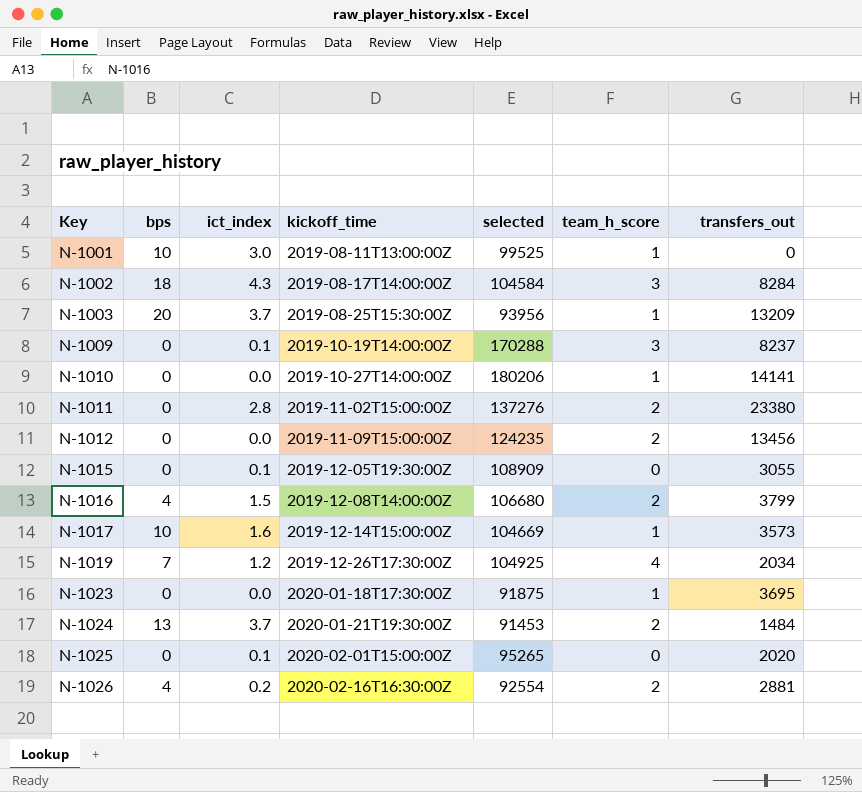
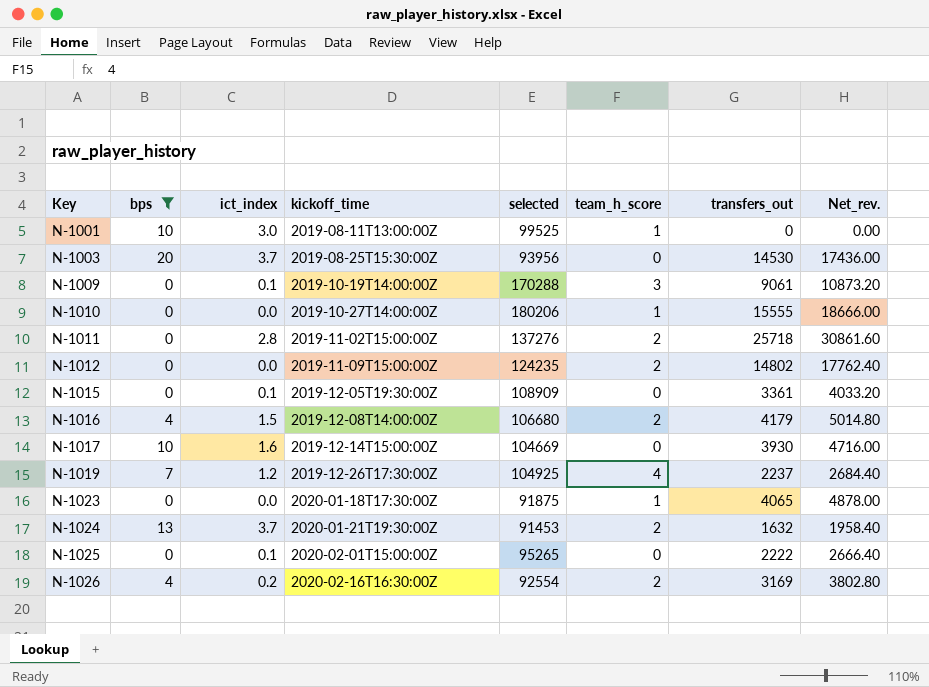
filter: none -> bps != 18
column Net_rev. | formula: none -> [transfers_out] * 1.2
N-1003 | team_h_score: 1 -> 0
N-1003 | transfers_out: 13209 -> 14530
N-1009 | transfers_out: 8237 -> 9061
N-1010 | transfers_out: 14141 -> 15555
N-1011 | transfers_out: 23380 -> 25718
N-1012 | transfers_out: 13456 -> 14802
N-1015 | transfers_out: 3055 -> 3361
N-1016 | transfers_out: 3799 -> 4179
N-1017 | team_h_score: 1 -> 0
N-1017 | transfers_out: 3573 -> 3930
N-1019 | transfers_out: 2034 -> 2237
N-1023 | transfers_out: 3695 -> 4065
N-1024 | transfers_out: 1484 -> 1632
N-1025 | transfers_out: 2020 -> 2222
N-1026 | transfers_out: 2881 -> 3169

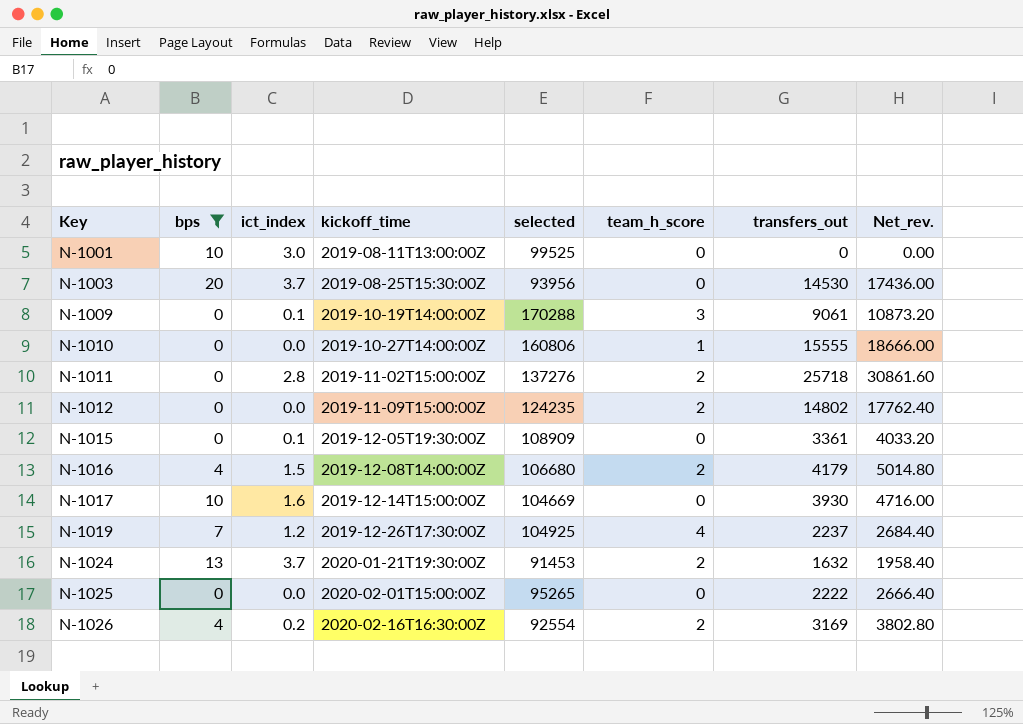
row N-1023: 0 | 0.0 | 2020-01-18T17:30:00Z | 91875 | 1 | 4065 | 4878.00 -> none
N-1001 | team_h_score: 1 -> 0
N-1010 | selected: 180206 -> 160806
N-1025 | ict_index: 0.1 -> 0.0

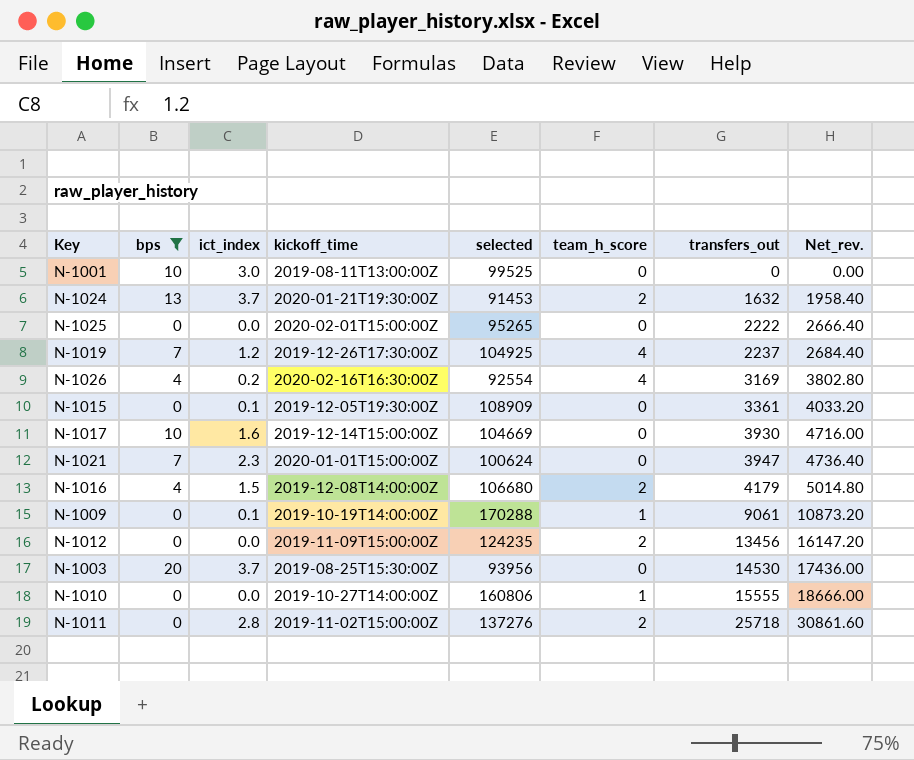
row order: Key ascending -> transfers_out ascending
N-1026 | team_h_score: 2 -> 4
row N-1021: none -> 7 | 2.3 | 2020-01-01T15:00:00Z | 100624 | 0 | 3947 | 4736.40
N-1009 | team_h_score: 3 -> 1
N-1012 | transfers_out: 14802 -> 13456
N-1012 | Net_rev.: 17762.40 -> 16147.20

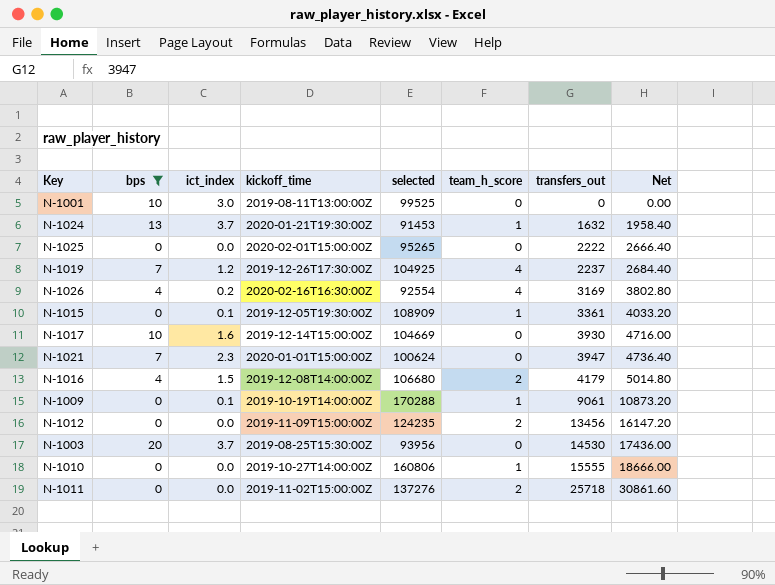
column name: Net_rev. -> Net
N-1024 | team_h_score: 2 -> 1
N-1015 | team_h_score: 0 -> 1
N-1011 | ict_index: 2.8 -> 0.0

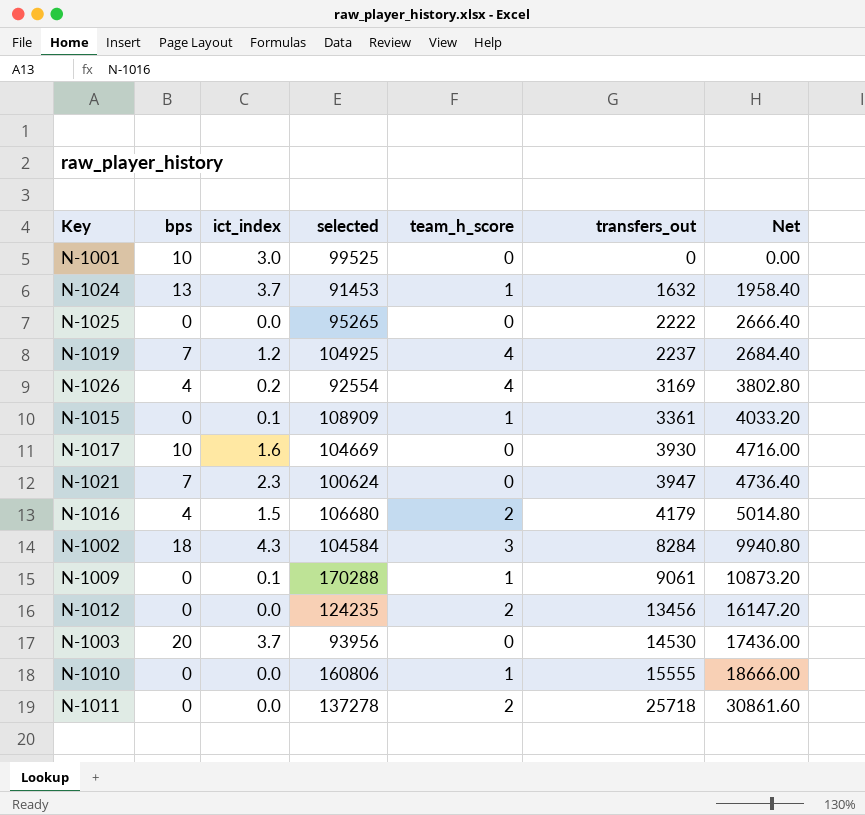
filter: bps != 18 -> none
column kickoff_time | position: 4 -> none
N-1011 | selected: 137276 -> 137278

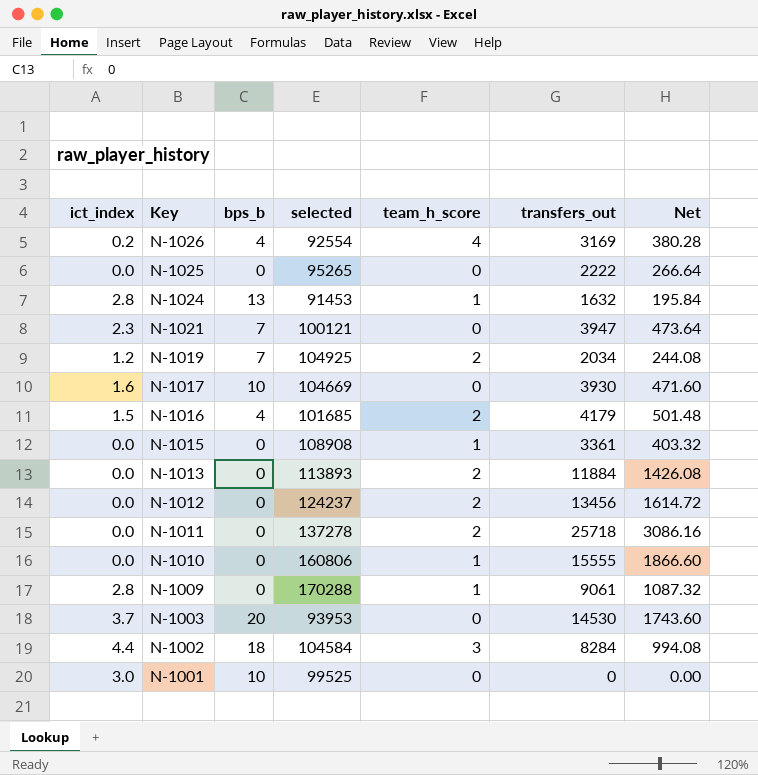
row order: transfers_out ascending -> Key descending
column ict_index | position: 3 -> 1
column name: bps -> bps_b
column Net | formula: [transfers_out] * 1.2 -> [transfers_out] * 0.12
N-1024 | ict_index: 3.7 -> 2.8
N-1021 | selected: 100624 -> 100121
N-1019 | team_h_score: 4 -> 2
N-1019 | transfers_out: 2237 -> 2034
N-1016 | selected: 106680 -> 101685
N-1015 | ict_index: 0.1 -> 0.0
N-1015 | selected: 108909 -> 108908
row N-1013: none -> 0.0 | 0 | 113893 | 2 | 11884 | 1426.08
N-1012 | selected: 124235 -> 124237
N-1009 | ict_index: 0.1 -> 2.8
N-1003 | selected: 93956 -> 93953
N-1002 | ict_index: 4.3 -> 4.4

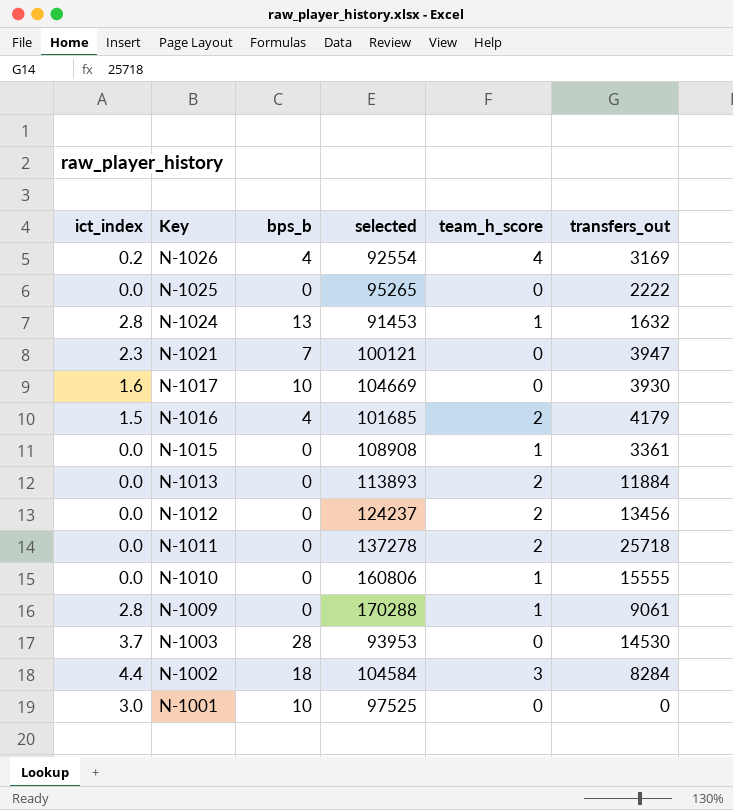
column Net | formula: [transfers_out] * 0.12 -> none
row N-1019: 1.2 | 7 | 104925 | 2 | 2034 | 244.08 -> none
N-1003 | bps_b: 20 -> 28
N-1001 | selected: 99525 -> 97525

